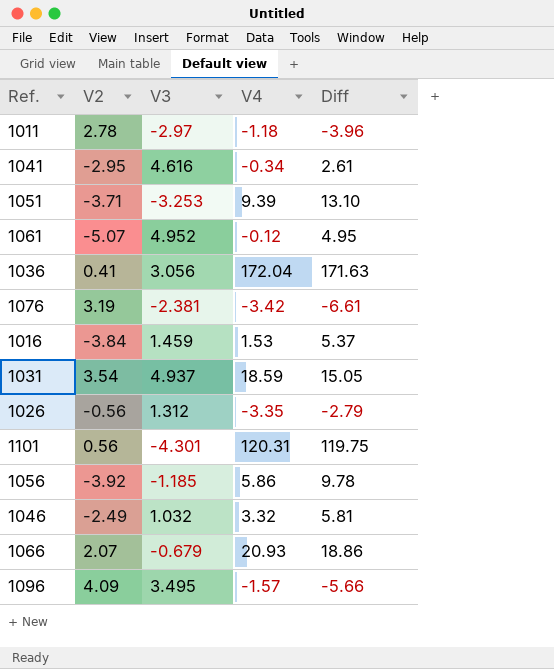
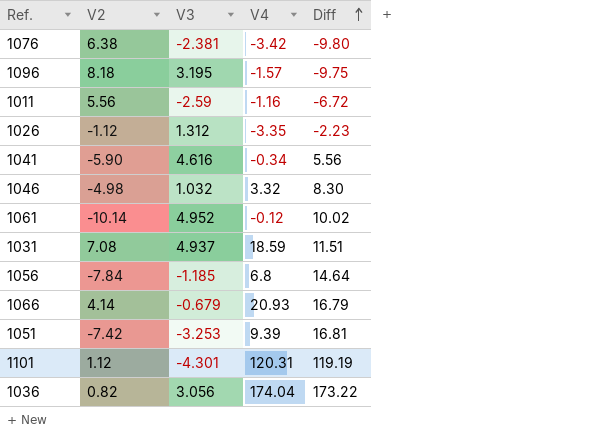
row order: none -> Diff ascending
row 1016: -3.84 | 1.459 | 1.53 | 5.37 -> none
1076 | V2: 3.19 -> 6.38
1076 | Diff: -6.61 -> -9.80
1096 | V2: 4.09 -> 8.18
1096 | V3: 3.495 -> 3.195
1096 | Diff: -5.66 -> -9.75
1011 | V2: 2.78 -> 5.56
1011 | V3: -2.97 -> -2.59
1011 | V4: -1.18 -> -1.16
1011 | Diff: -3.96 -> -6.72
1026 | V2: -0.56 -> -1.12
1026 | Diff: -2.79 -> -2.23
1041 | V2: -2.95 -> -5.90
1041 | Diff: 2.61 -> 5.56
1046 | V2: -2.49 -> -4.98
1046 | Diff: 5.81 -> 8.30
1061 | V2: -5.07 -> -10.14
1061 | Diff: 4.95 -> 10.02
1031 | V2: 3.54 -> 7.08
1031 | Diff: 15.05 -> 11.51
1056 | V2: -3.92 -> -7.84
1056 | V4: 5.86 -> 6.8
1056 | Diff: 9.78 -> 14.64
1066 | V2: 2.07 -> 4.14
1066 | Diff: 18.86 -> 16.79
1051 | V2: -3.71 -> -7.42
1051 | Diff: 13.10 -> 16.81
1101 | V2: 0.56 -> 1.12
1101 | Diff: 119.75 -> 119.19
1036 | V2: 0.41 -> 0.82
1036 | V4: 172.04 -> 174.04
1036 | Diff: 171.63 -> 173.22

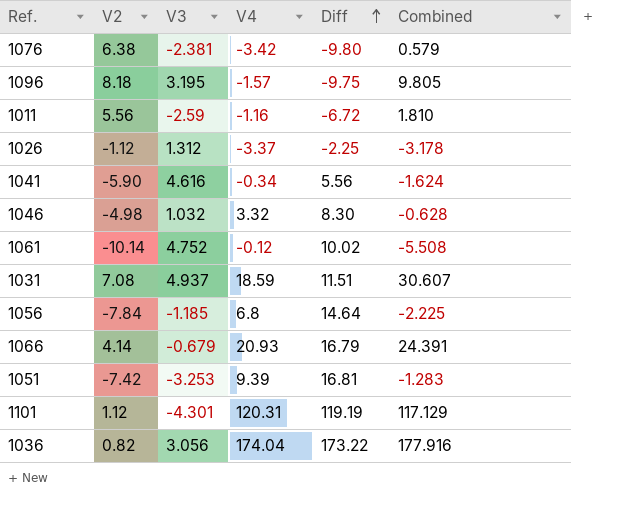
column Combined | formula: none -> [V2] + [V3] + [V4]
1026 | V4: -3.35 -> -3.37
1026 | Diff: -2.23 -> -2.25
1061 | V3: 4.952 -> 4.752

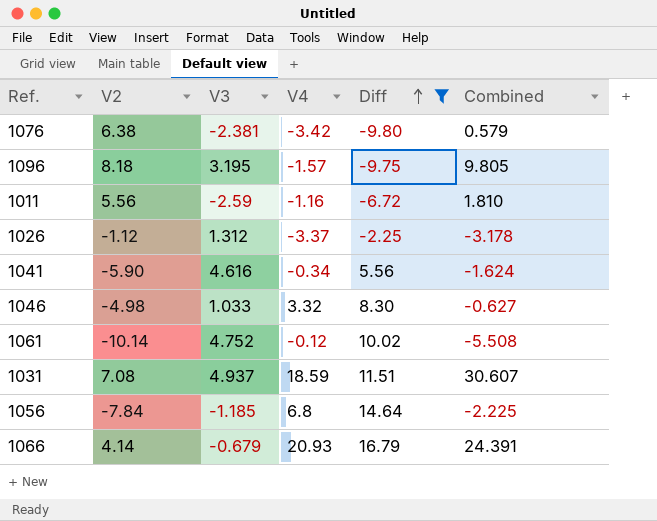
filter: none -> Diff <= 16.79
1046 | V3: 1.032 -> 1.033
1046 | Combined: -0.628 -> -0.627

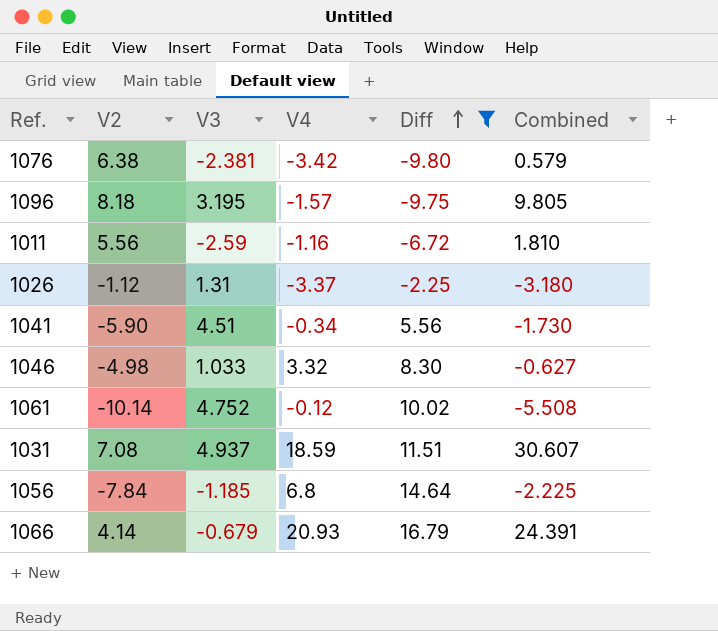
1026 | V3: 1.312 -> 1.31
1026 | Combined: -3.178 -> -3.180
1041 | V3: 4.616 -> 4.51
1041 | Combined: -1.624 -> -1.730

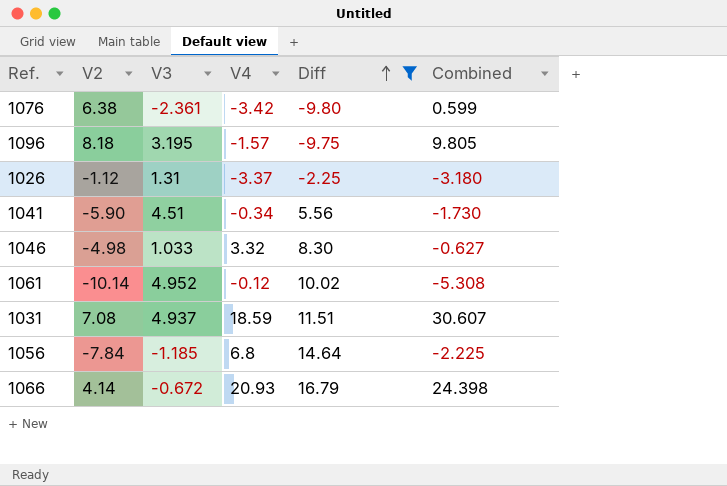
row 1011: 5.56 | -2.59 | -1.16 | -6.72 | 1.810 -> none
1076 | V3: -2.381 -> -2.361
1076 | Combined: 0.579 -> 0.599
1061 | V3: 4.752 -> 4.952
1061 | Combined: -5.508 -> -5.308
1066 | V3: -0.679 -> -0.672
1066 | Combined: 24.391 -> 24.398

